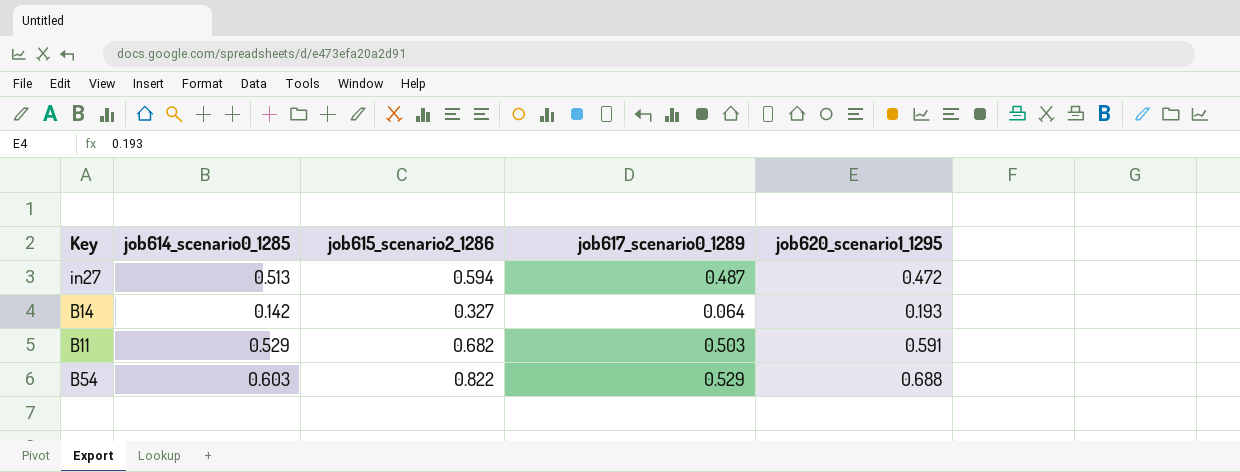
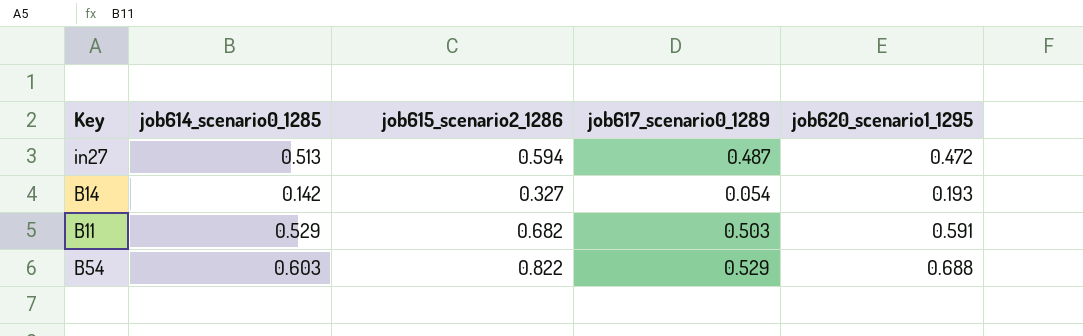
B14 | job617_scenario0_1289: 0.064 -> 0.054

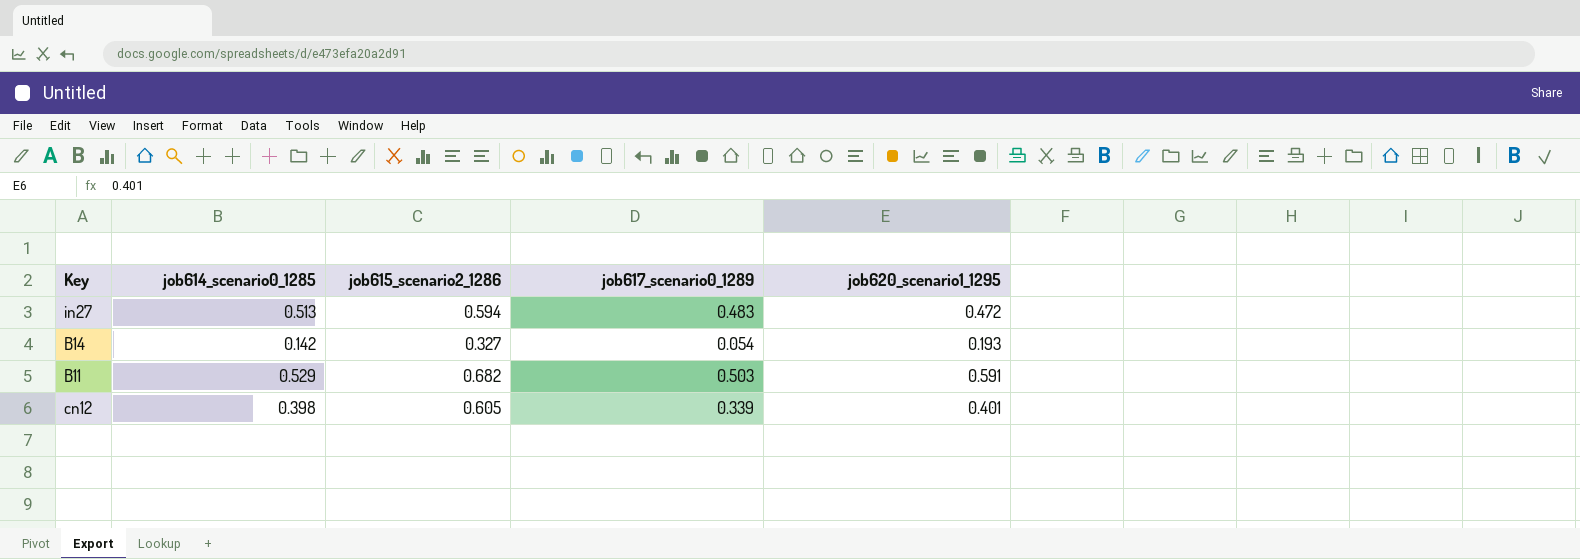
row B54: 0.603 | 0.822 | 0.529 | 0.688 -> none
in27 | job617_scenario0_1289: 0.487 -> 0.483
row cn12: none -> 0.398 | 0.605 | 0.339 | 0.401

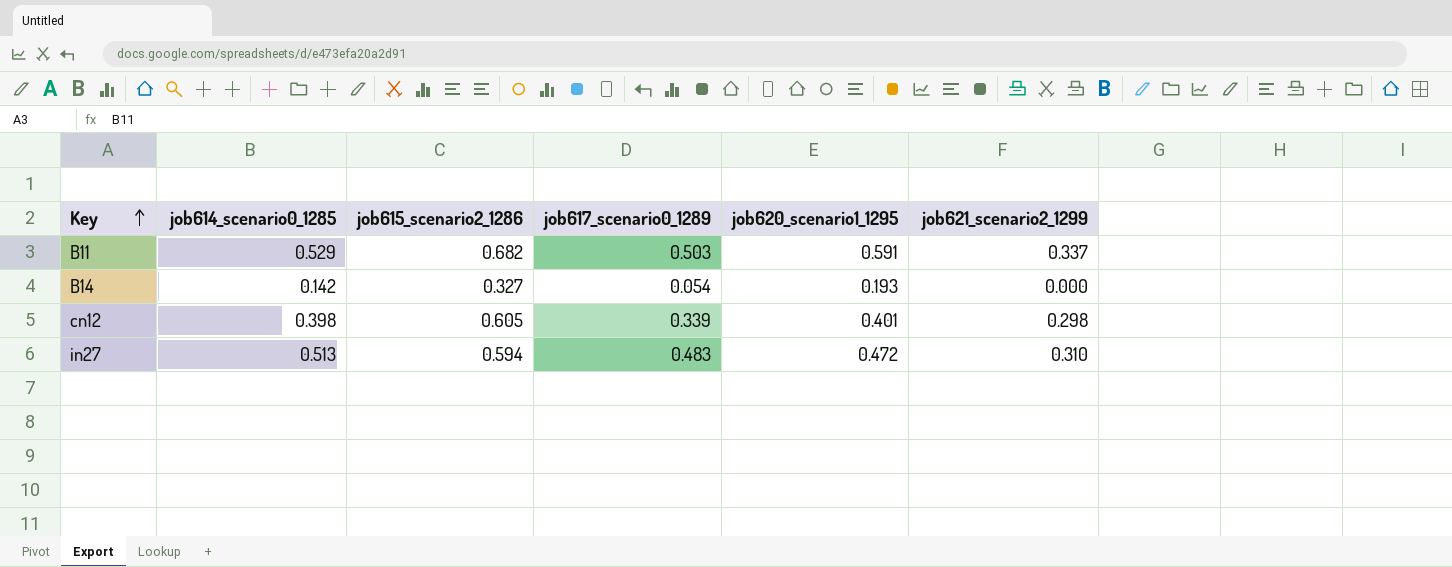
row order: none -> Key ascending
column job621_scenario2_1299 | position: none -> 6

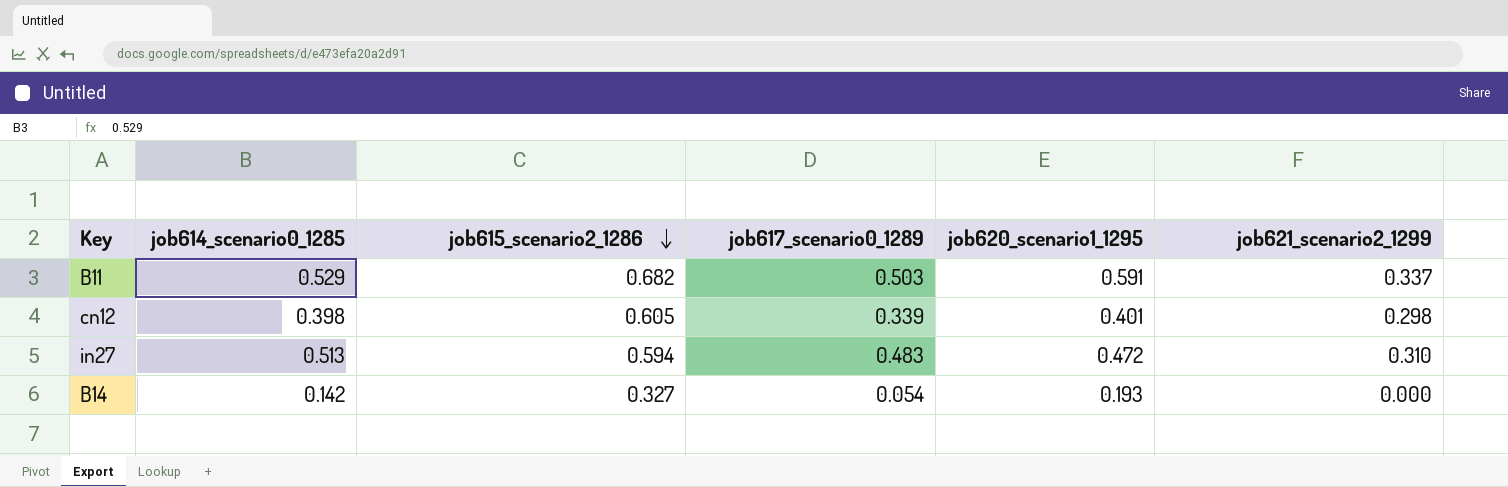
row order: Key ascending -> job615_scenario2_1286 descending

